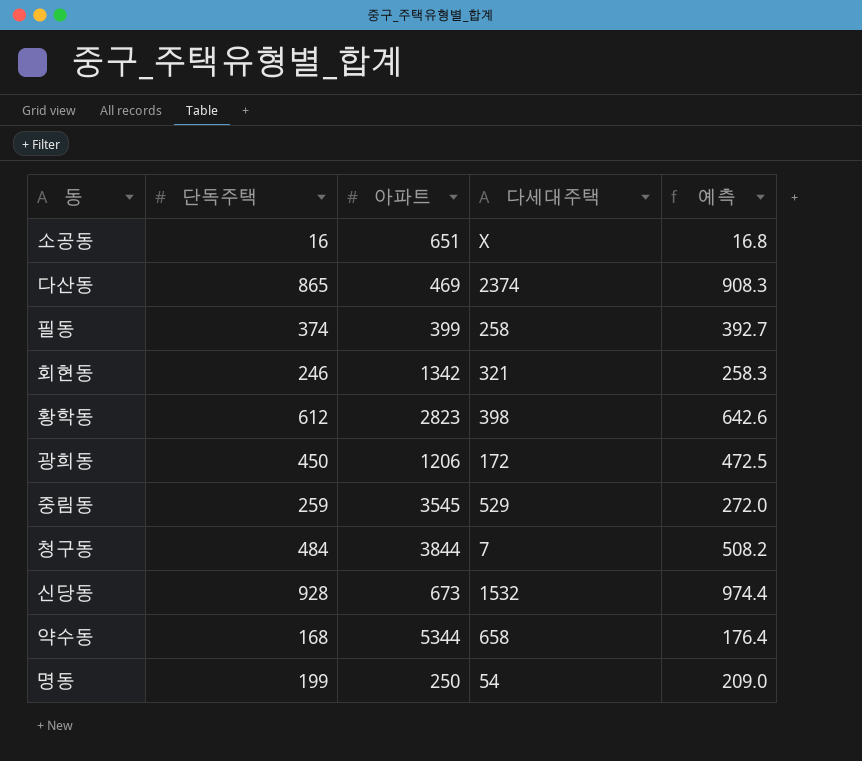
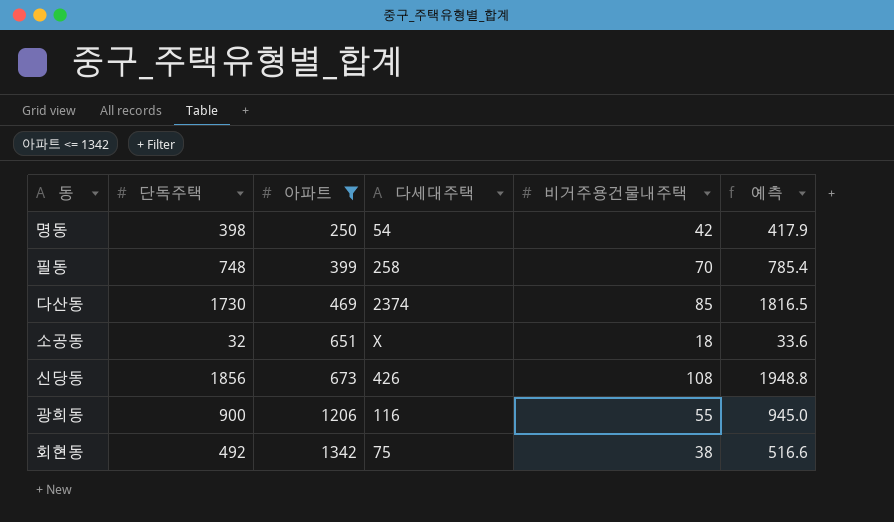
filter: none -> 아파트 <= 1342
row order: none -> 아파트 ascending
column 비거주용건물내주택 | position: none -> 5
명동 | 단독주택: 199 -> 398
명동 | 예측: 209.0 -> 417.9
필동 | 단독주택: 374 -> 748
필동 | 예측: 392.7 -> 785.4
다산동 | 단독주택: 865 -> 1730
다산동 | 예측: 908.3 -> 1816.5
소공동 | 단독주택: 16 -> 32
소공동 | 예측: 16.8 -> 33.6
신당동 | 단독주택: 928 -> 1856
신당동 | 다세대주택: 1532 -> 426
신당동 | 예측: 974.4 -> 1948.8
광희동 | 단독주택: 450 -> 900
광희동 | 다세대주택: 172 -> 116
광희동 | 예측: 472.5 -> 945.0
회현동 | 단독주택: 246 -> 492
회현동 | 다세대주택: 321 -> 75
회현동 | 예측: 258.3 -> 516.6

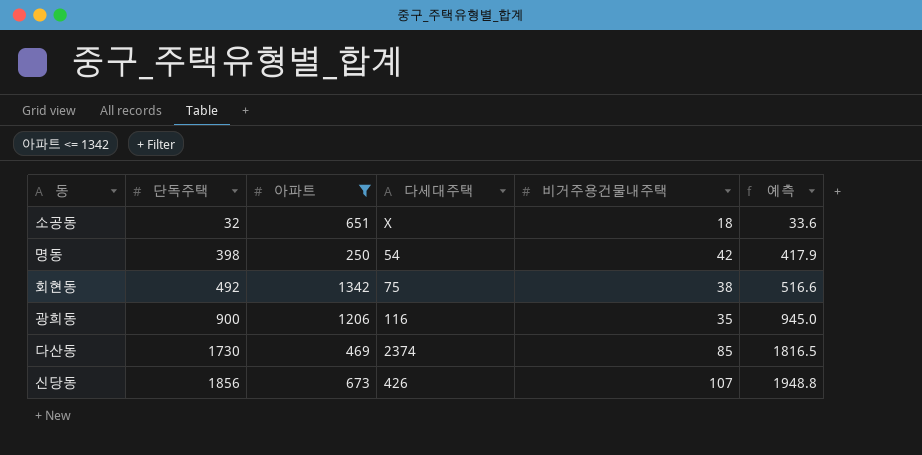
row order: 아파트 ascending -> 단독주택 ascending
row 필동: 748 | 399 | 258 | 70 | 785.4 -> none
광희동 | 비거주용건물내주택: 55 -> 35
신당동 | 비거주용건물내주택: 108 -> 107

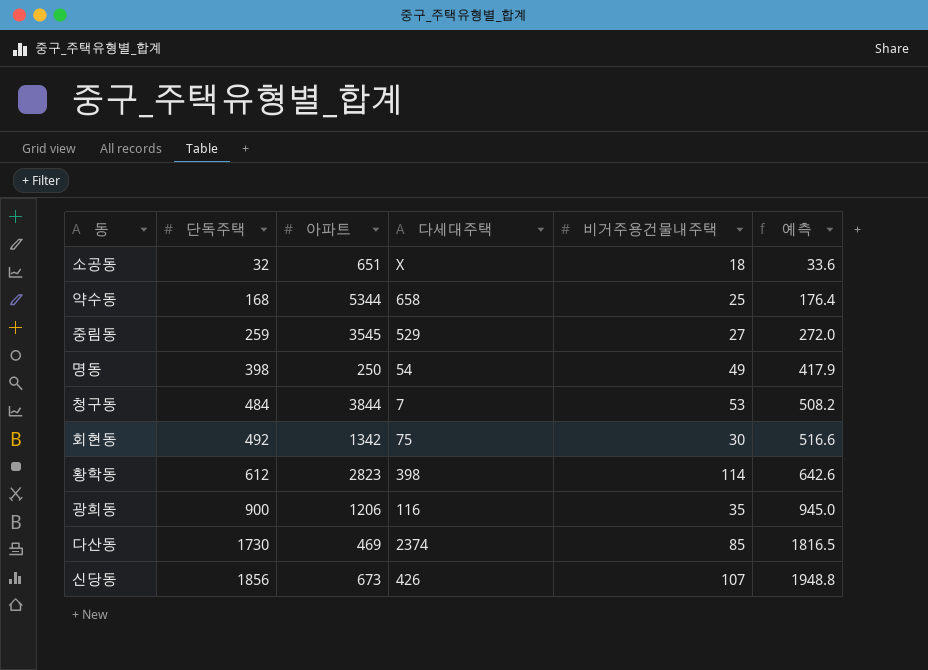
filter: 아파트 <= 1342 -> none
명동 | 비거주용건물내주택: 42 -> 49
회현동 | 비거주용건물내주택: 38 -> 30

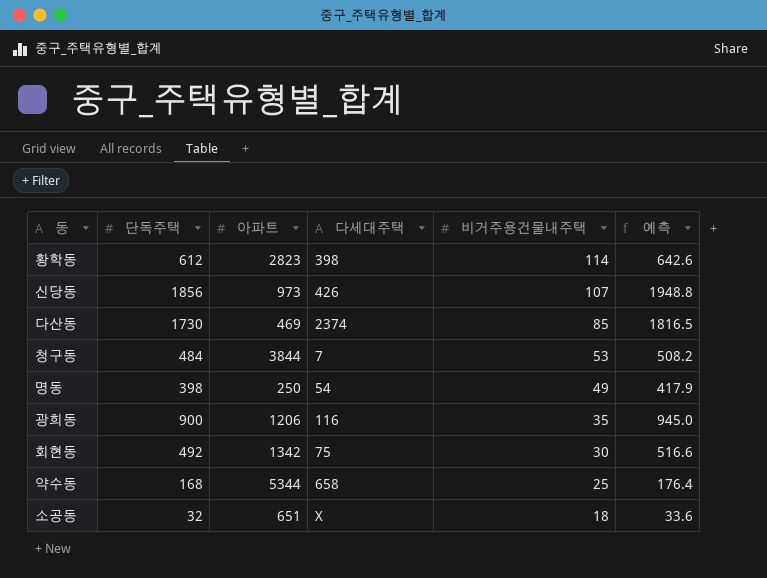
row order: 단독주택 ascending -> 비거주용건물내주택 descending
row 중림동: 259 | 3545 | 529 | 27 | 272.0 -> none
신당동 | 아파트: 673 -> 973

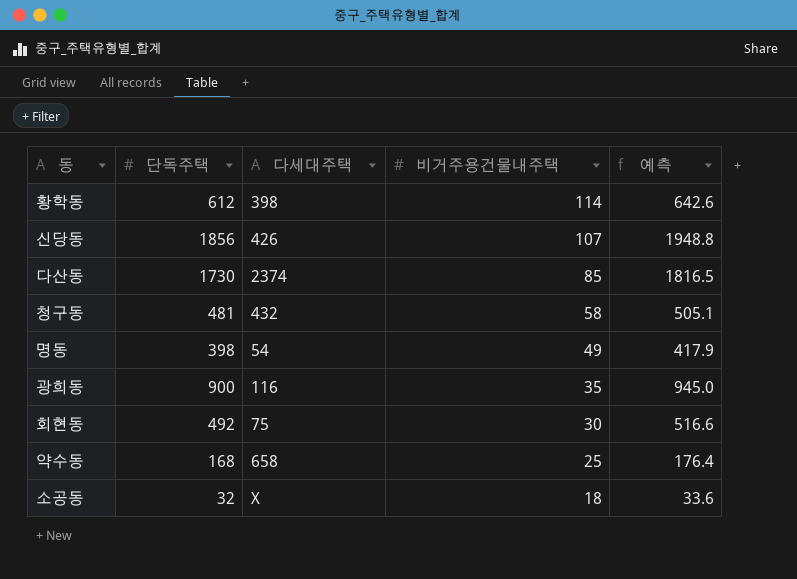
column 아파트 | position: 3 -> none
청구동 | 단독주택: 484 -> 481
청구동 | 다세대주택: 7 -> 432
청구동 | 비거주용건물내주택: 53 -> 58
청구동 | 예측: 508.2 -> 505.1

